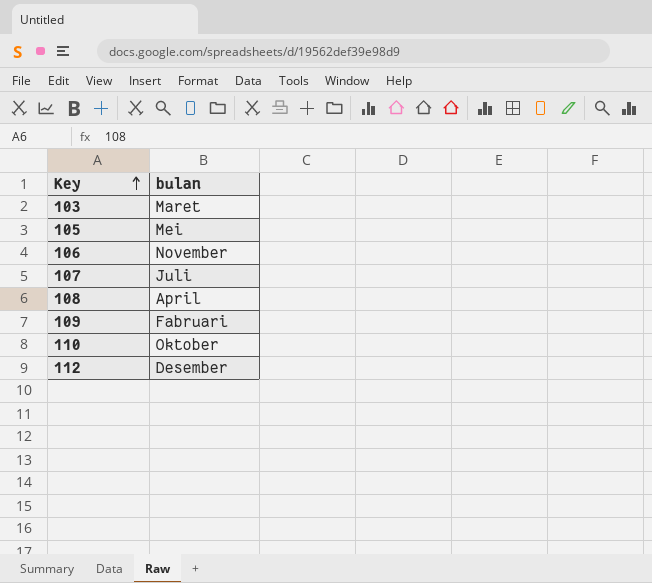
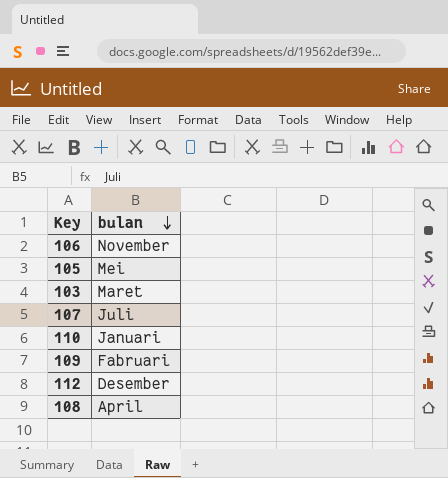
row order: Key ascending -> bulan descending
110 | bulan: Oktober -> Januari

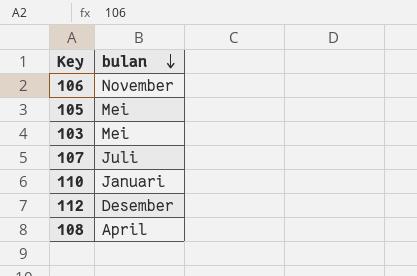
row 109: Fabruari -> none
103 | bulan: Maret -> Mei

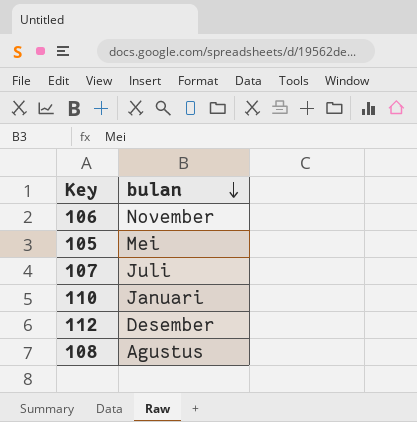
row 103: Mei -> none
108 | bulan: April -> Agustus

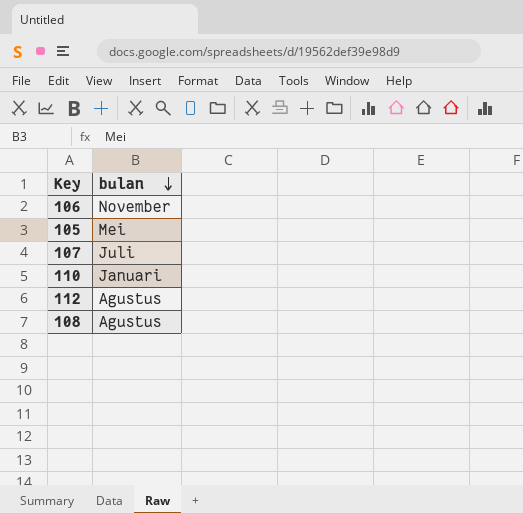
112 | bulan: Desember -> Agustus

